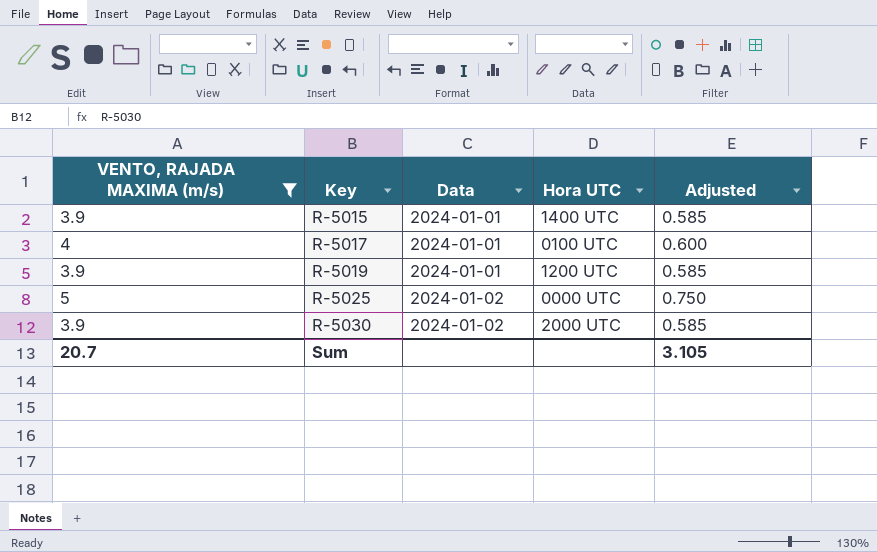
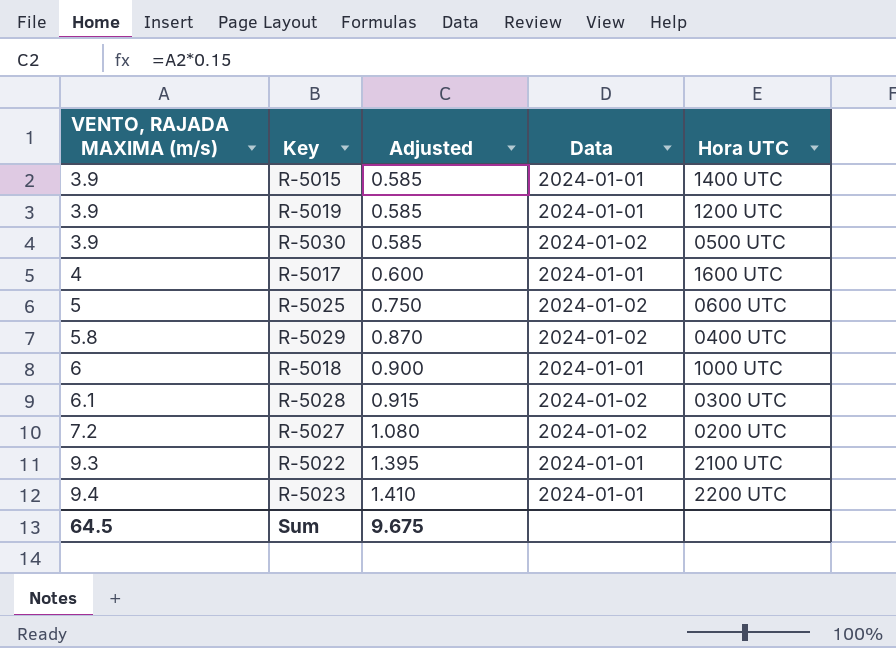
filter: VENTO, RAJADA MAXIMA (m/s) <= 5 -> none
row order: Key ascending -> VENTO, RAJADA MAXIMA (m/s) ascending
column Adjusted | position: 5 -> 3
R-5030 | Hora UTC: 2000 UTC -> 0500 UTC
R-5017 | Hora UTC: 0100 UTC -> 1600 UTC
R-5025 | Hora UTC: 0000 UTC -> 0600 UTC
Sum | VENTO, RAJADA MAXIMA (m/s): 20.7 -> 64.5
Sum | Adjusted: 3.105 -> 9.675

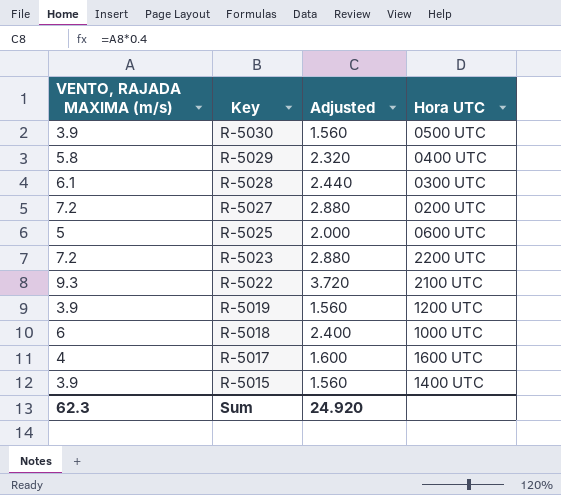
row order: VENTO, RAJADA MAXIMA (m/s) ascending -> Key descending
column Data | position: 4 -> none
column Adjusted | formula: [VENTO, RAJADA MAXIMA (m/s)] * 0.15 -> [VENTO, RAJADA MAXIMA (m/s)] * 0.4
R-5023 | VENTO, RAJADA MAXIMA (m/s): 9.4 -> 7.2
Sum | VENTO, RAJADA MAXIMA (m/s): 64.5 -> 62.3
Sum | Adjusted: 9.675 -> 24.920

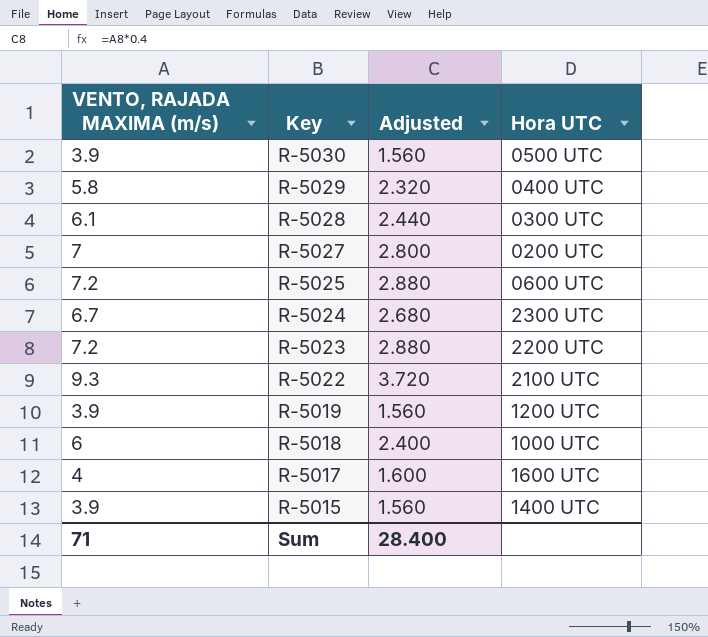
R-5027 | VENTO, RAJADA MAXIMA (m/s): 7.2 -> 7
R-5027 | Adjusted: 2.880 -> 2.800
R-5025 | VENTO, RAJADA MAXIMA (m/s): 5 -> 7.2
R-5025 | Adjusted: 2.000 -> 2.880
row R-5024: none -> 6.7 | 2.680 | 2300 UTC
Sum | VENTO, RAJADA MAXIMA (m/s): 62.3 -> 71
Sum | Adjusted: 24.920 -> 28.400

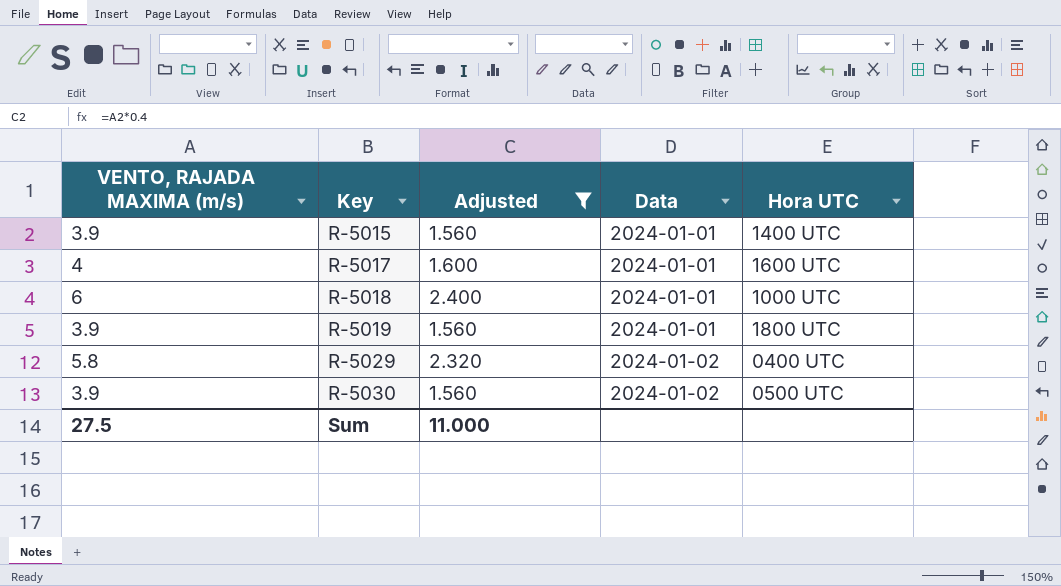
filter: none -> Adjusted <= 2.400
row order: Key descending -> Key ascending
column Data | position: none -> 4
R-5019 | Hora UTC: 1200 UTC -> 1800 UTC
Sum | VENTO, RAJADA MAXIMA (m/s): 71 -> 27.5
Sum | Adjusted: 28.400 -> 11.000

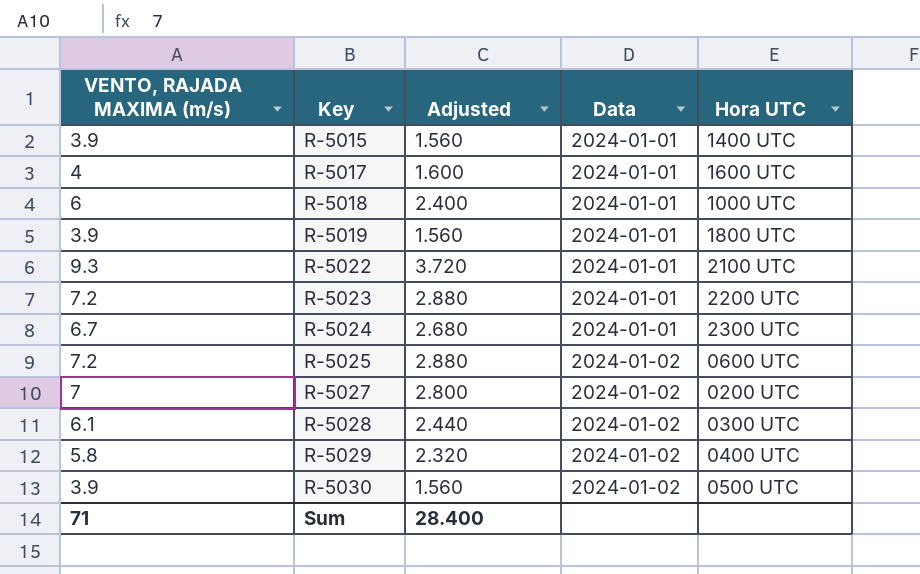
filter: Adjusted <= 2.400 -> none
Sum | VENTO, RAJADA MAXIMA (m/s): 27.5 -> 71
Sum | Adjusted: 11.000 -> 28.400

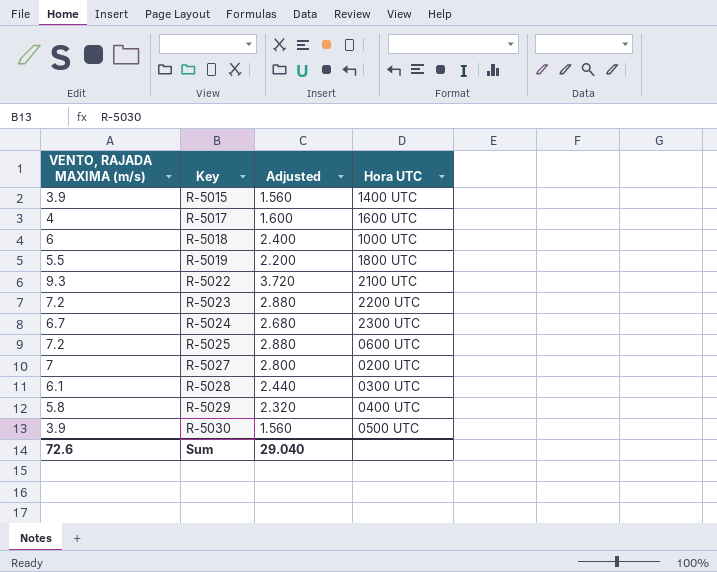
column Data | position: 4 -> none
R-5019 | VENTO, RAJADA MAXIMA (m/s): 3.9 -> 5.5
R-5019 | Adjusted: 1.560 -> 2.200
Sum | VENTO, RAJADA MAXIMA (m/s): 71 -> 72.6
Sum | Adjusted: 28.400 -> 29.040

